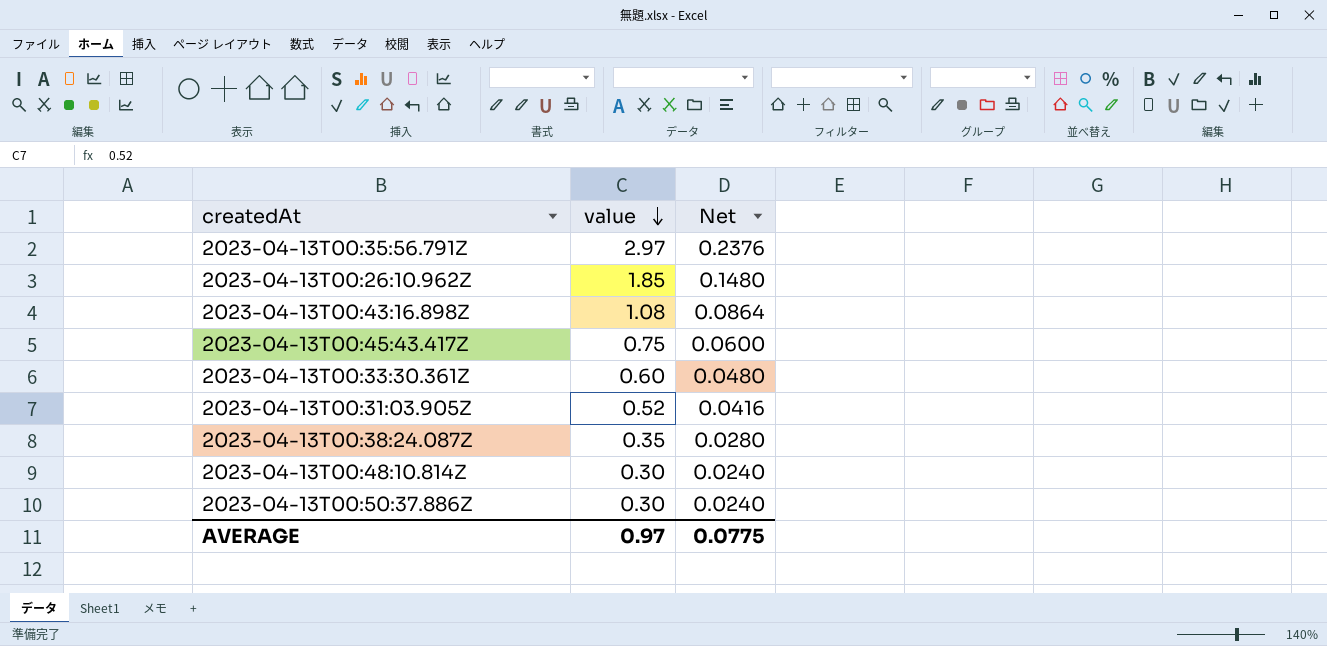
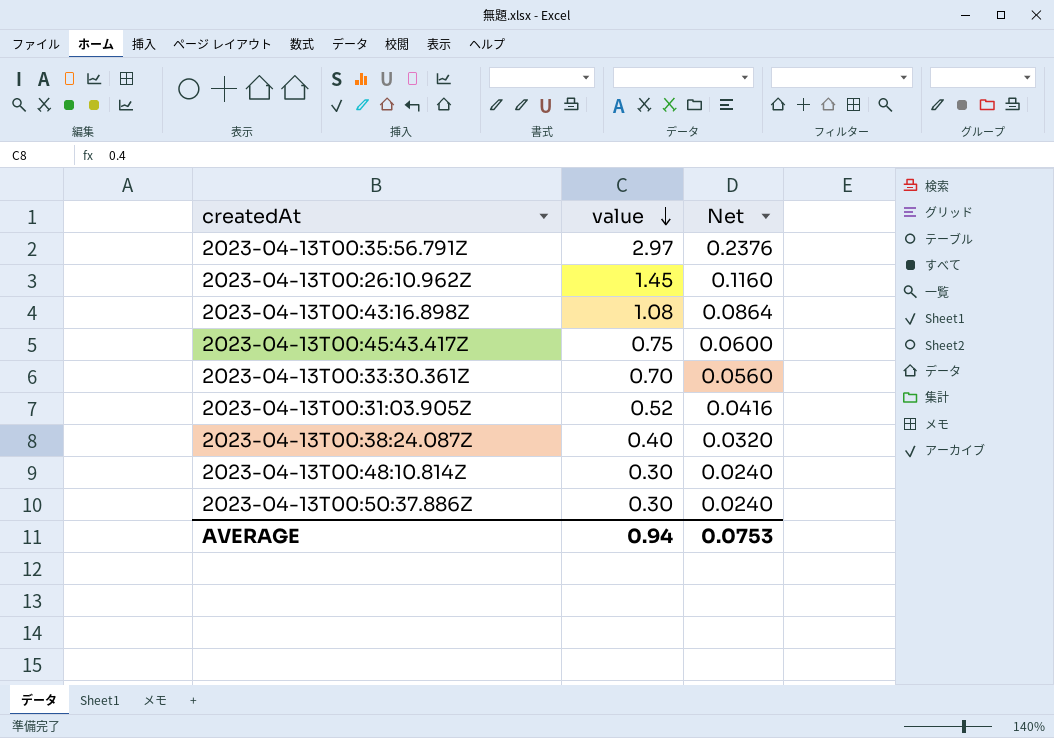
2023-04-13T00:26:10.962Z | value: 1.85 -> 1.45
2023-04-13T00:26:10.962Z | Net: 0.1480 -> 0.1160
2023-04-13T00:33:30.361Z | value: 0.60 -> 0.70
2023-04-13T00:33:30.361Z | Net: 0.0480 -> 0.0560
2023-04-13T00:38:24.087Z | value: 0.35 -> 0.40
2023-04-13T00:38:24.087Z | Net: 0.0280 -> 0.0320
AVERAGE | value: 0.97 -> 0.94
AVERAGE | Net: 0.0775 -> 0.0753

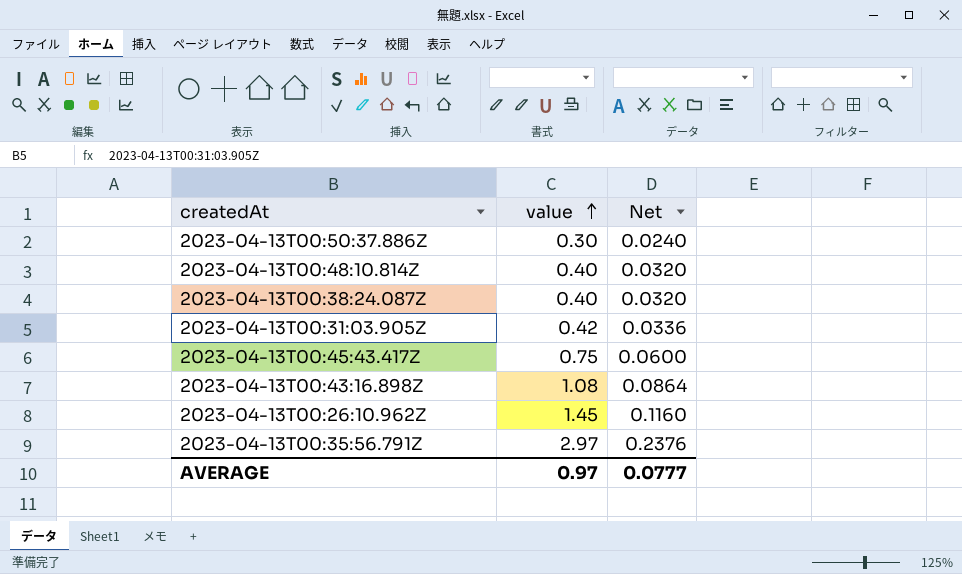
row order: value descending -> value ascending
row 2023-04-13T00:33:30.361Z: 0.70 | 0.0560 -> none
2023-04-13T00:48:10.814Z | value: 0.30 -> 0.40
2023-04-13T00:48:10.814Z | Net: 0.0240 -> 0.0320
2023-04-13T00:31:03.905Z | value: 0.52 -> 0.42
2023-04-13T00:31:03.905Z | Net: 0.0416 -> 0.0336
AVERAGE | value: 0.94 -> 0.97
AVERAGE | Net: 0.0753 -> 0.0777

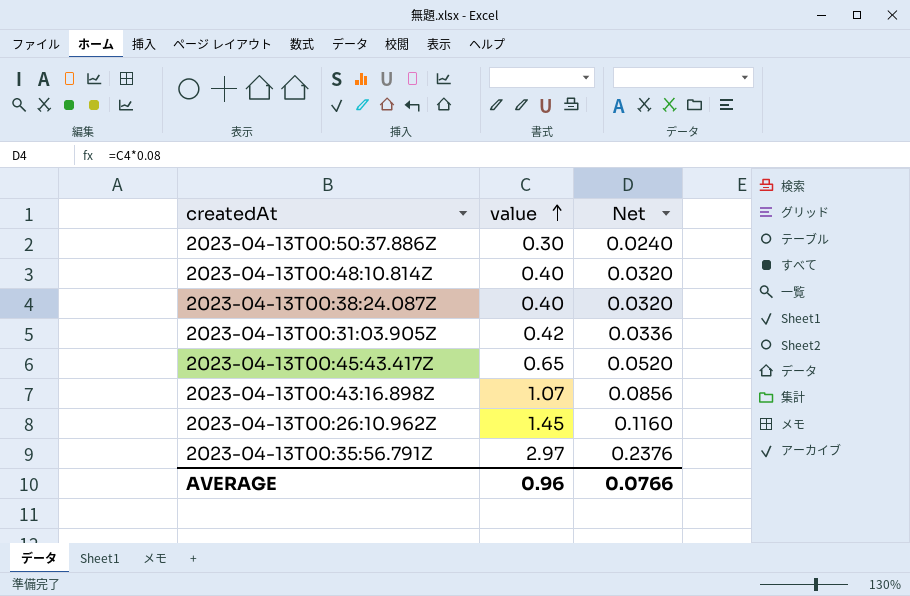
2023-04-13T00:45:43.417Z | value: 0.75 -> 0.65
2023-04-13T00:45:43.417Z | Net: 0.0600 -> 0.0520
2023-04-13T00:43:16.898Z | value: 1.08 -> 1.07
2023-04-13T00:43:16.898Z | Net: 0.0864 -> 0.0856
AVERAGE | value: 0.97 -> 0.96
AVERAGE | Net: 0.0777 -> 0.0766

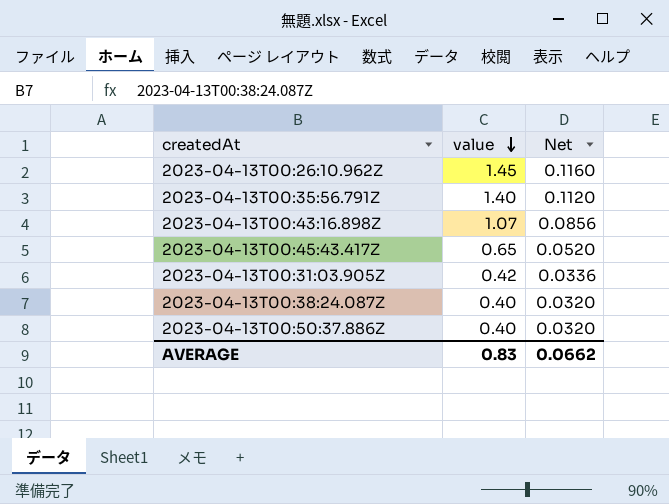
row order: value ascending -> value descending
row 2023-04-13T00:48:10.814Z: 0.40 | 0.0320 -> none
2023-04-13T00:35:56.791Z | value: 2.97 -> 1.40
2023-04-13T00:35:56.791Z | Net: 0.2376 -> 0.1120
2023-04-13T00:50:37.886Z | value: 0.30 -> 0.40
2023-04-13T00:50:37.886Z | Net: 0.0240 -> 0.0320
AVERAGE | value: 0.96 -> 0.83
AVERAGE | Net: 0.0766 -> 0.0662

